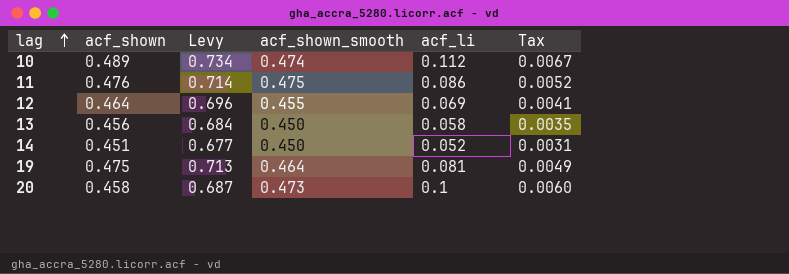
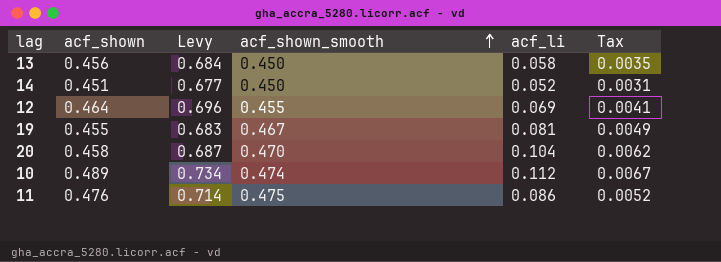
row order: lag ascending -> acf_shown_smooth ascending
19 | acf_shown: 0.475 -> 0.455
19 | Levy: 0.713 -> 0.683
19 | acf_shown_smooth: 0.464 -> 0.467
20 | acf_shown_smooth: 0.473 -> 0.470
20 | acf_li: 0.1 -> 0.104
20 | Tax: 0.0060 -> 0.0062

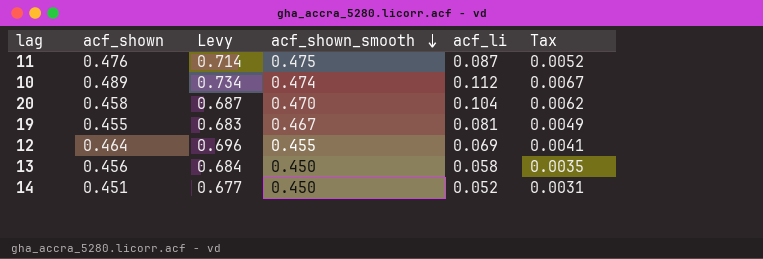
row order: acf_shown_smooth ascending -> acf_shown_smooth descending
11 | acf_li: 0.086 -> 0.087

